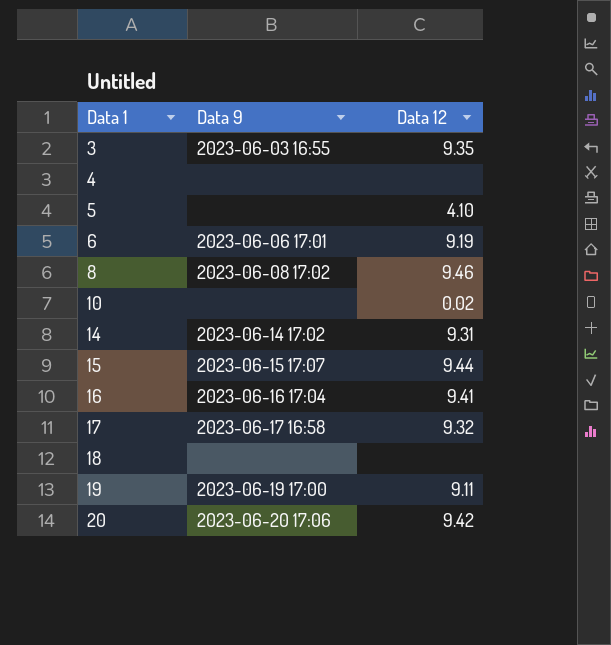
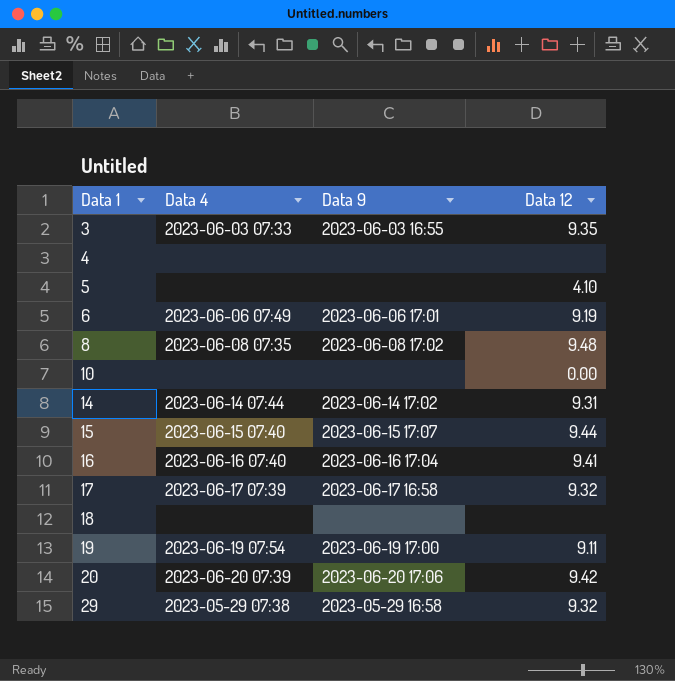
column Data 4 | position: none -> 2
8 | Data 12: 9.46 -> 9.48
10 | Data 12: 0.02 -> 0.00
row 29: none -> 2023-05-29 07:38 | 2023-05-29 16:58 | 9.32

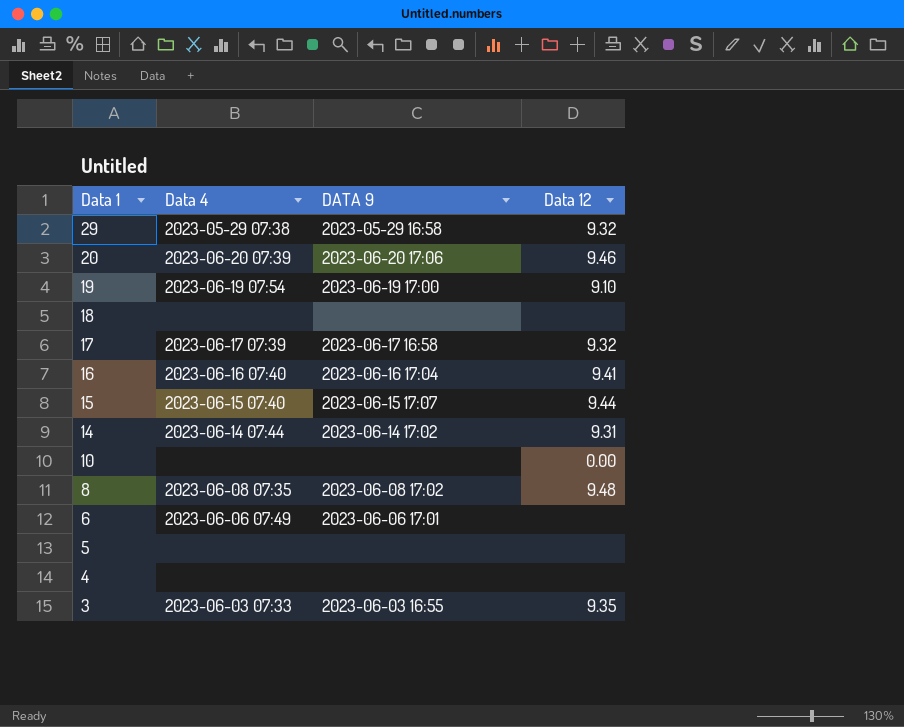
row order: Data 1 ascending -> Data 1 descending
column name: Data 9 -> DATA 9
20 | Data 12: 9.42 -> 9.46
19 | Data 12: 9.11 -> 9.10
6 | Data 12: 9.19 -> none
5 | Data 12: 4.10 -> none

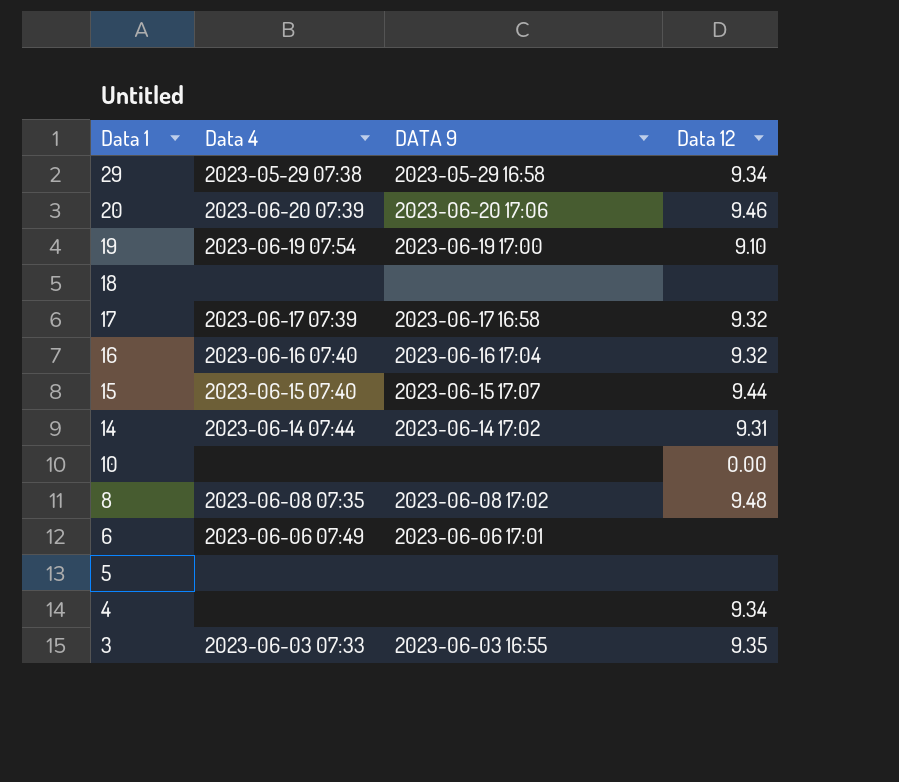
29 | Data 12: 9.32 -> 9.34
16 | Data 12: 9.41 -> 9.32
4 | Data 12: none -> 9.34

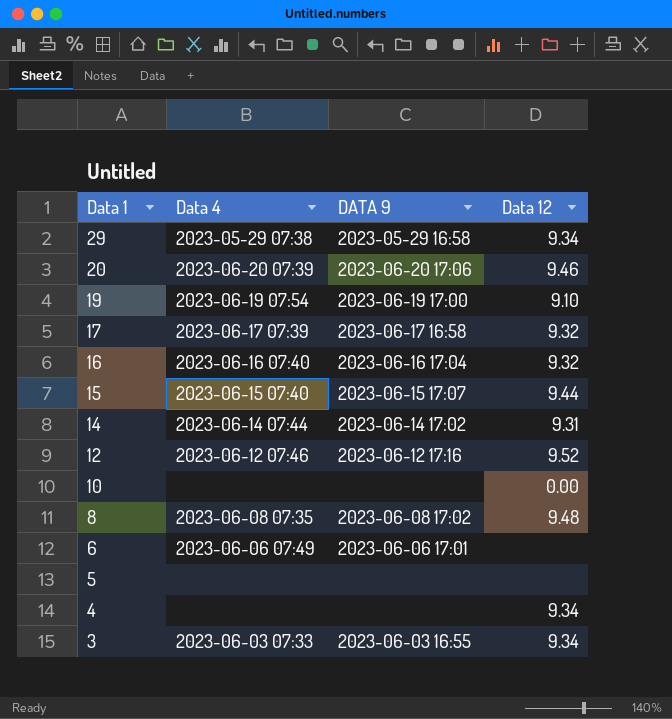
row 18: none | none | none -> none
row 12: none -> 2023-06-12 07:46 | 2023-06-12 17:16 | 9.52
3 | Data 12: 9.35 -> 9.34

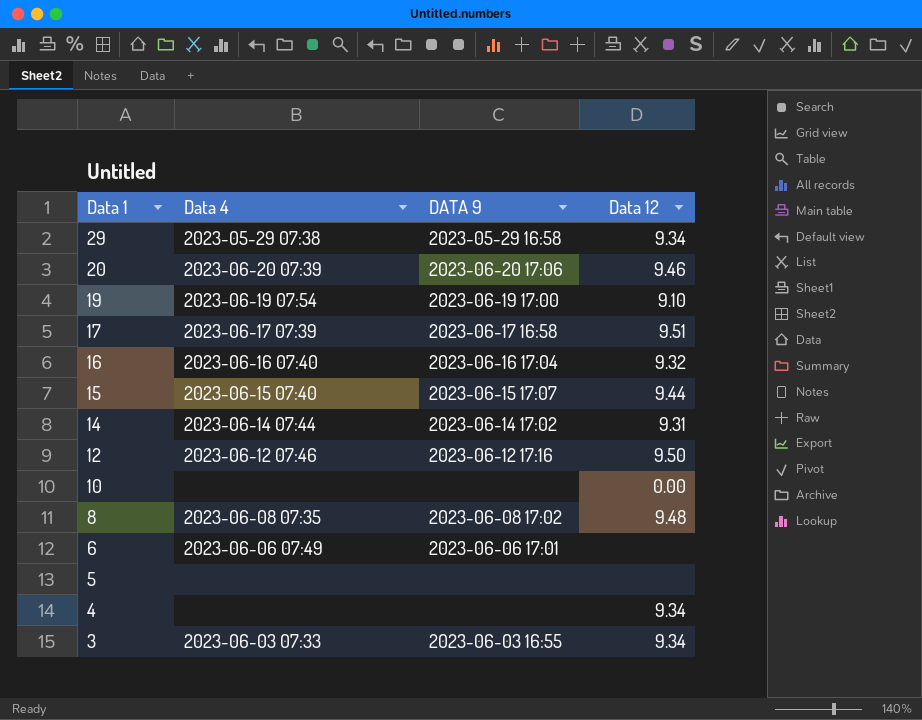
17 | Data 12: 9.32 -> 9.51
12 | Data 12: 9.52 -> 9.50

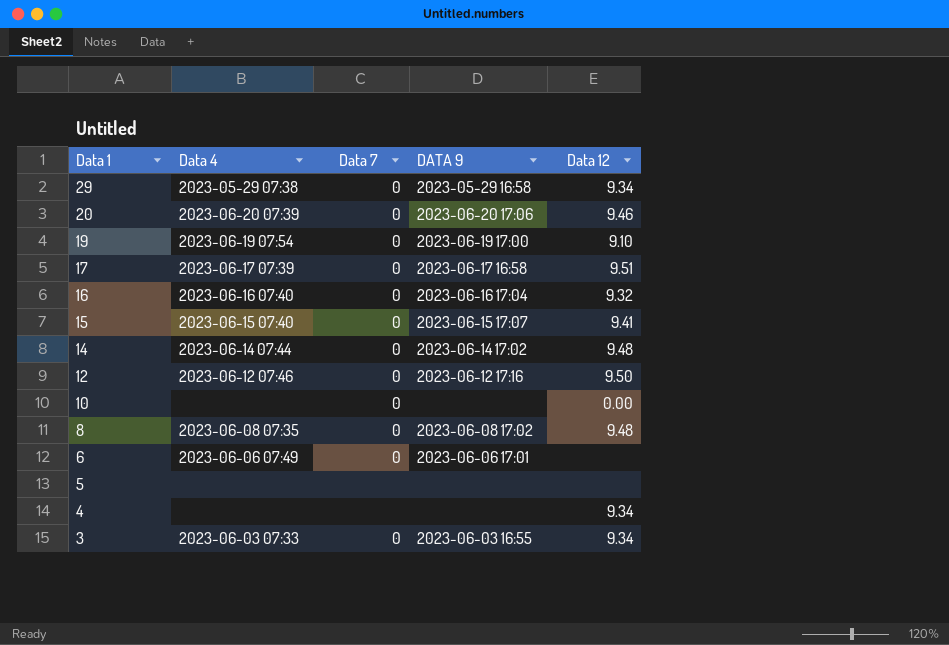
column Data 7 | position: none -> 3
15 | Data 12: 9.44 -> 9.41
14 | Data 12: 9.31 -> 9.48

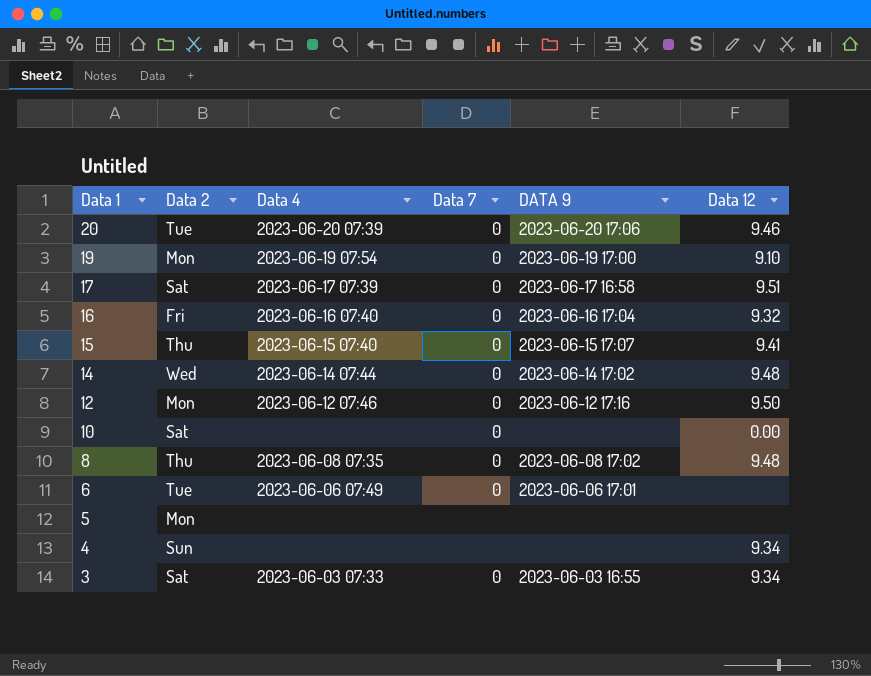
column Data 2 | position: none -> 2
row 29: 2023-05-29 07:38 | 0 | 2023-05-29 16:58 | 9.34 -> none

